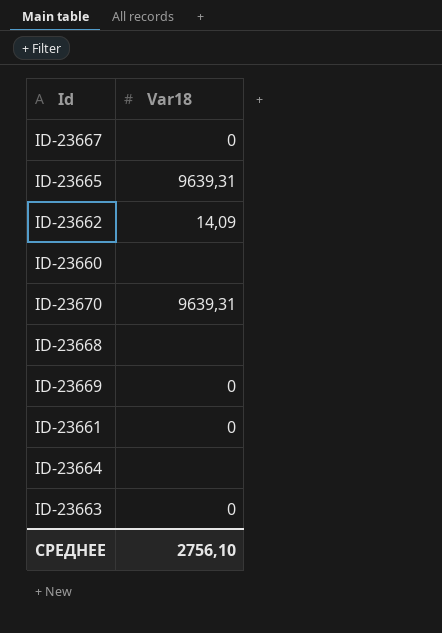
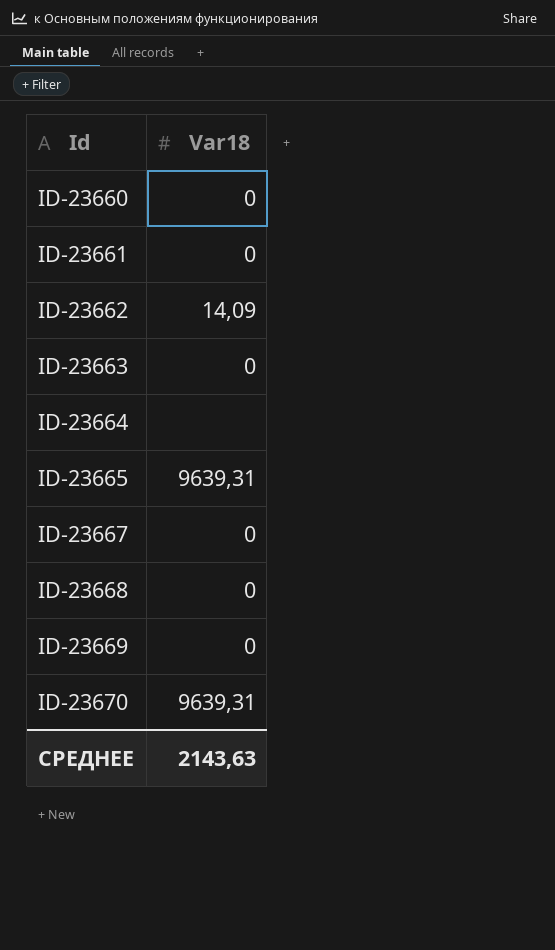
row order: none -> Id ascending
ID-23660 | Var18: none -> 0
ID-23668 | Var18: none -> 0
СРЕДНЕЕ | Var18: 2756,10 -> 2143,63

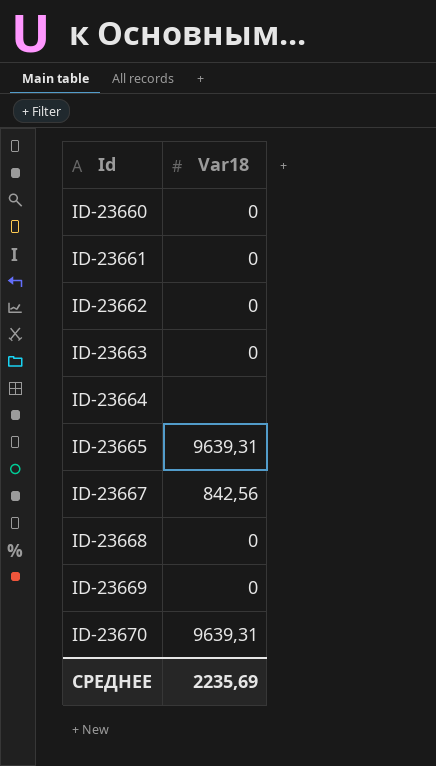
ID-23662 | Var18: 14,09 -> 0
ID-23667 | Var18: 0 -> 842,56
СРЕДНЕЕ | Var18: 2143,63 -> 2235,69

